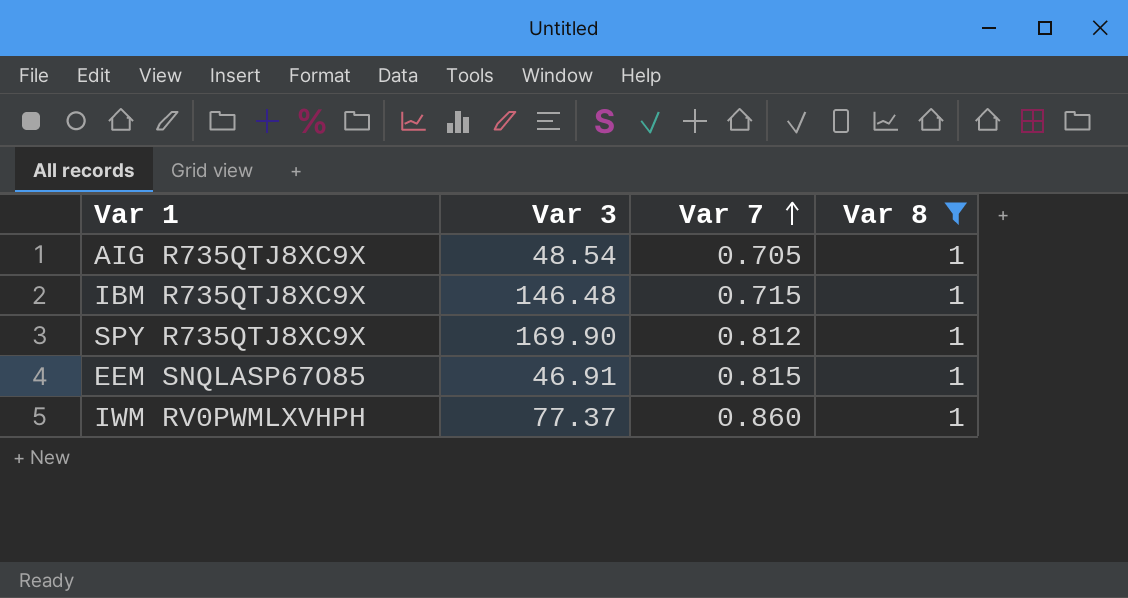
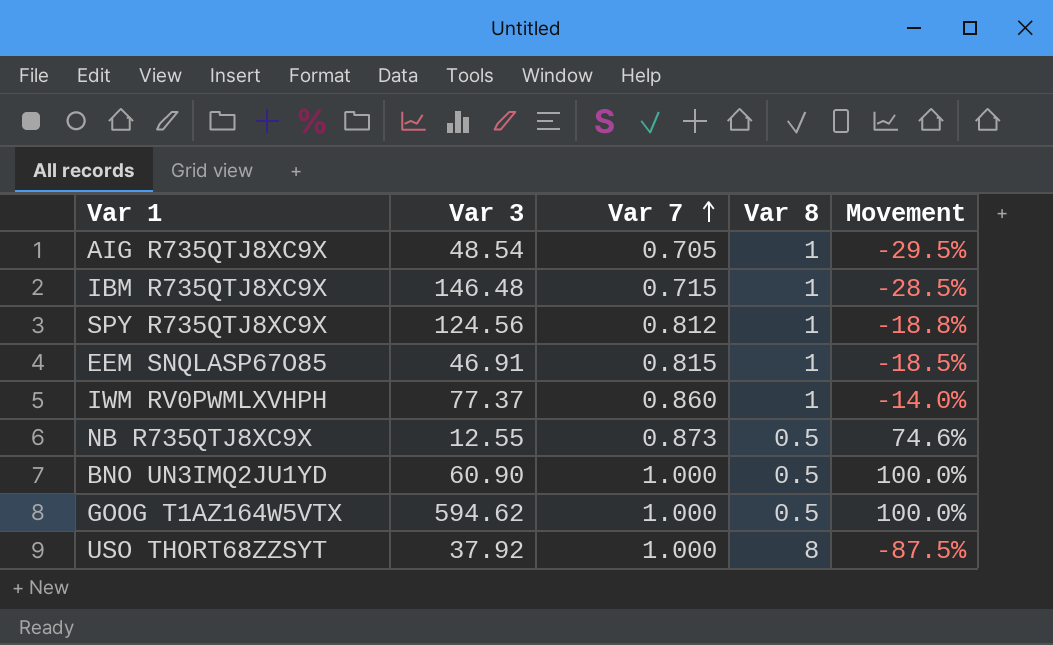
filter: Var 8 = 1 -> none
column Movement | formula: none -> ([Var 7] - [Var 8]) / [Var 8]
SPY R735QTJ8XC9X | Var 3: 169.90 -> 124.56

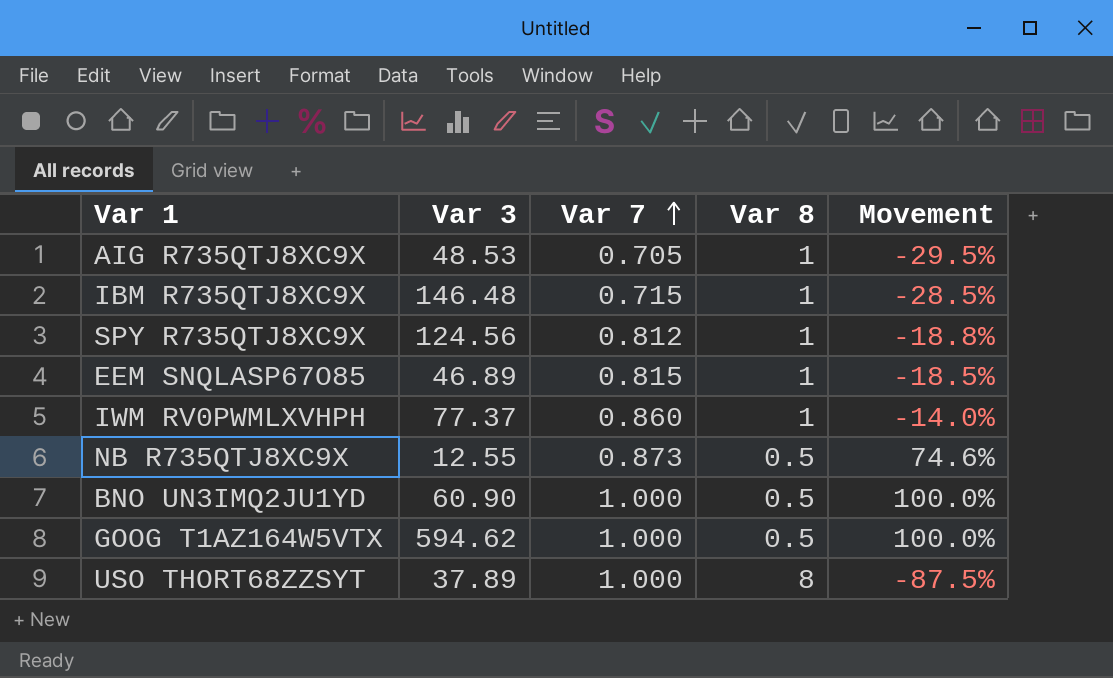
AIG R735QTJ8XC9X | Var 3: 48.54 -> 48.53
EEM SNQLASP67O85 | Var 3: 46.91 -> 46.89
USO THORT68ZZSYT | Var 3: 37.92 -> 37.89

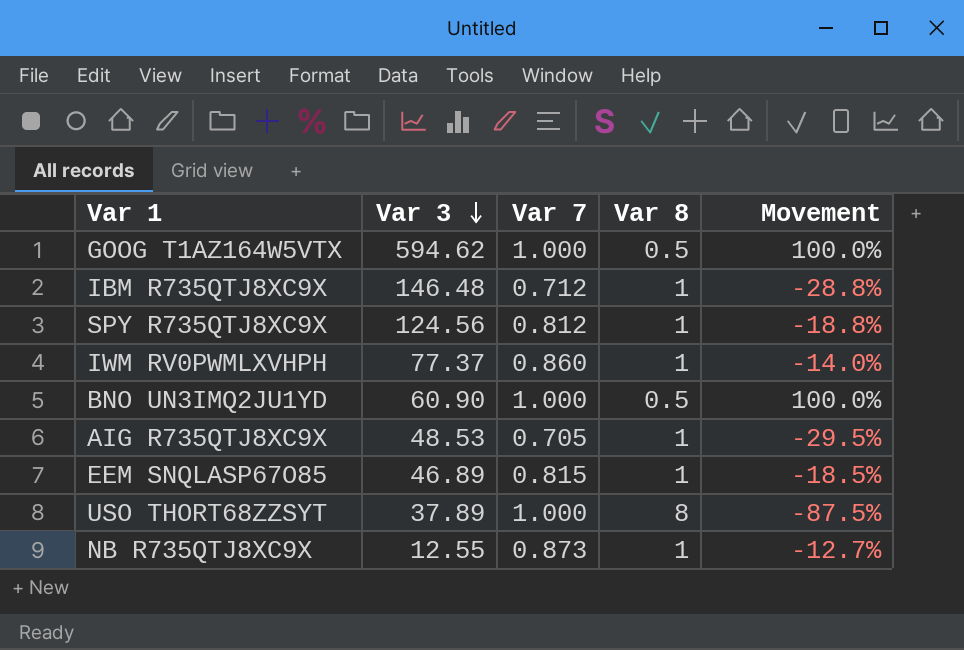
row order: Var 7 ascending -> Var 3 descending
IBM R735QTJ8XC9X | Var 7: 0.715 -> 0.712
IBM R735QTJ8XC9X | Movement: -28.5% -> -28.8%
NB R735QTJ8XC9X | Var 8: 0.5 -> 1
NB R735QTJ8XC9X | Movement: 74.6% -> -12.7%

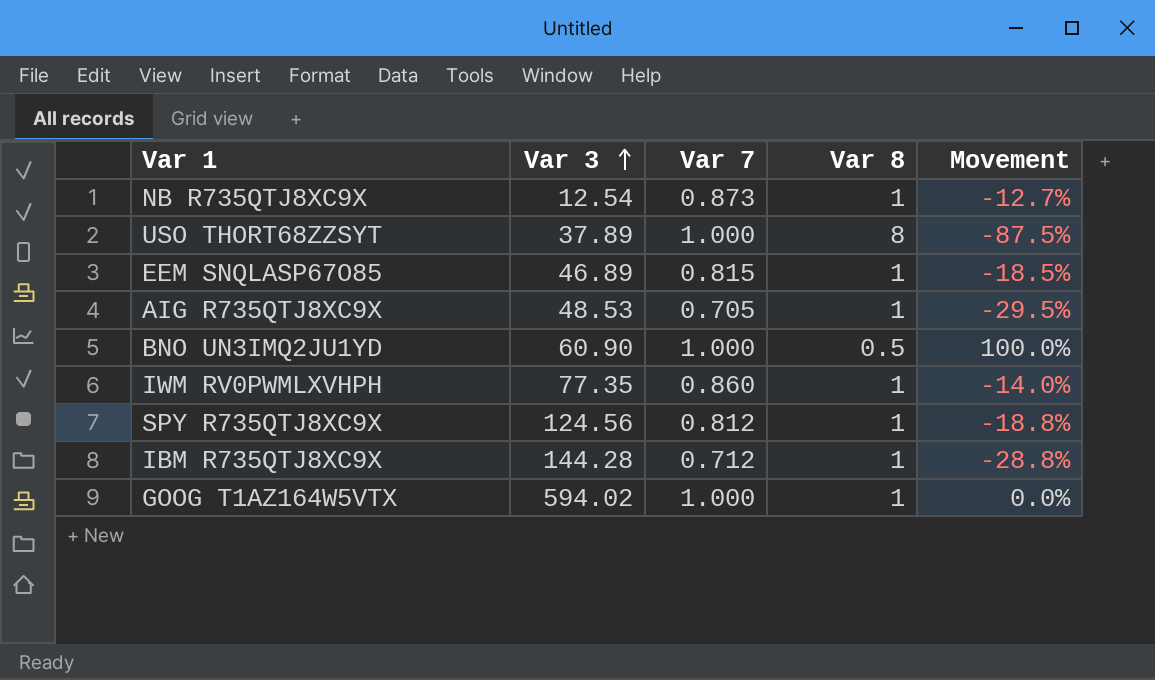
row order: Var 3 descending -> Var 3 ascending
NB R735QTJ8XC9X | Var 3: 12.55 -> 12.54
IWM RV0PWMLXVHPH | Var 3: 77.37 -> 77.35
IBM R735QTJ8XC9X | Var 3: 146.48 -> 144.28
GOOG T1AZ164W5VTX | Var 3: 594.62 -> 594.02
GOOG T1AZ164W5VTX | Var 8: 0.5 -> 1
GOOG T1AZ164W5VTX | Movement: 100.0% -> 0.0%

